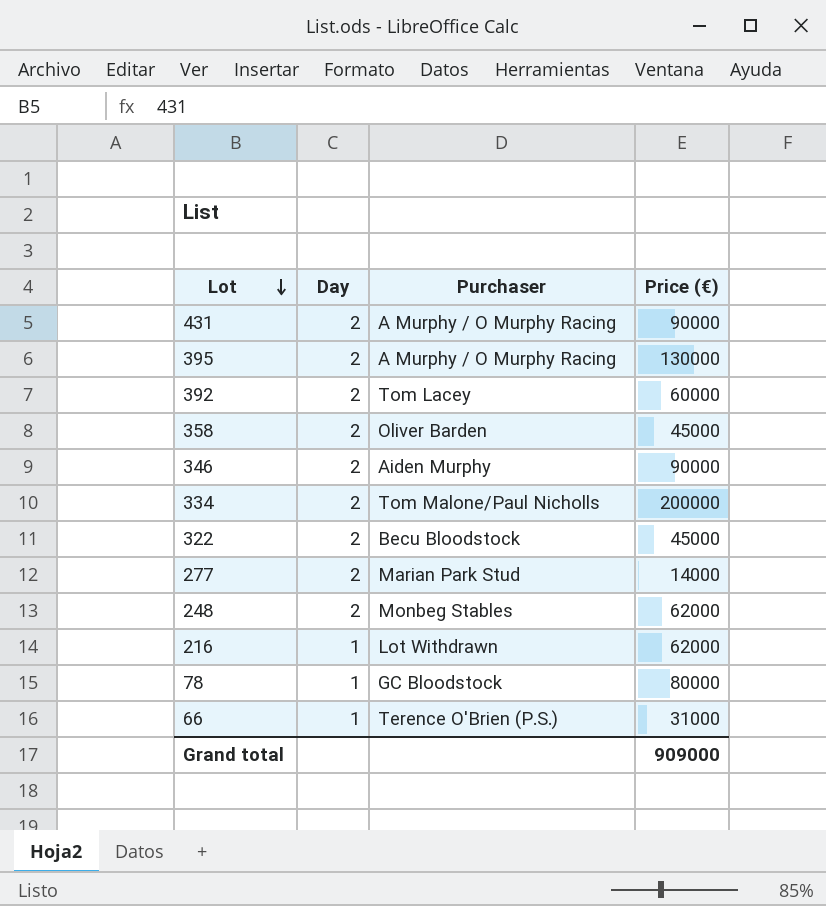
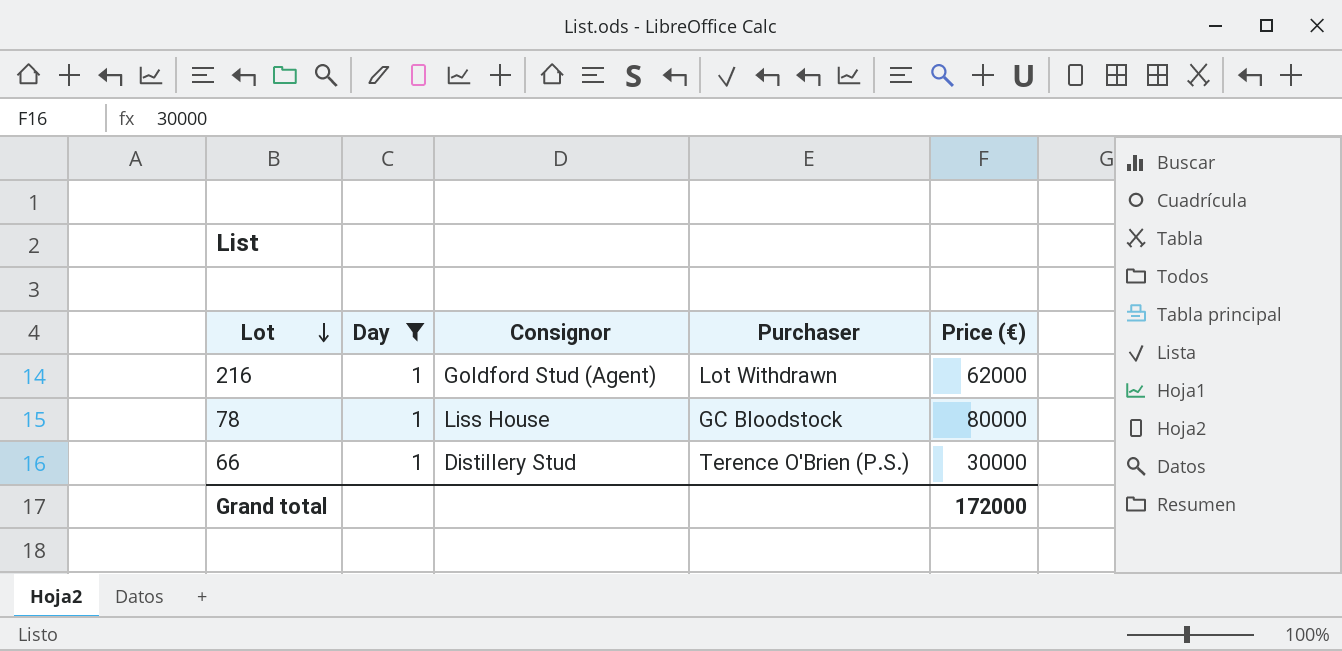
filter: none -> Day = 1
column Consignor | position: none -> 3
66 | Price (€): 31000 -> 30000
Grand total | Price (€): 909000 -> 172000

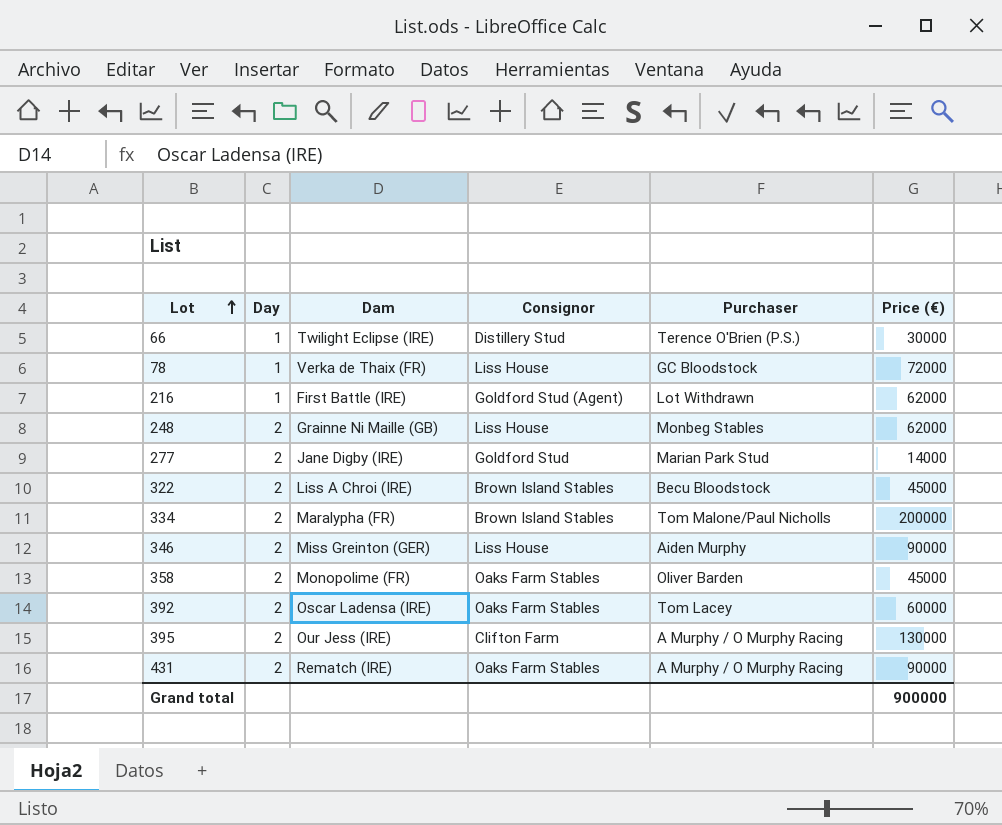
filter: Day = 1 -> none
row order: Lot descending -> Lot ascending
column Dam | position: none -> 3
78 | Price (€): 80000 -> 72000
Grand total | Price (€): 172000 -> 900000

